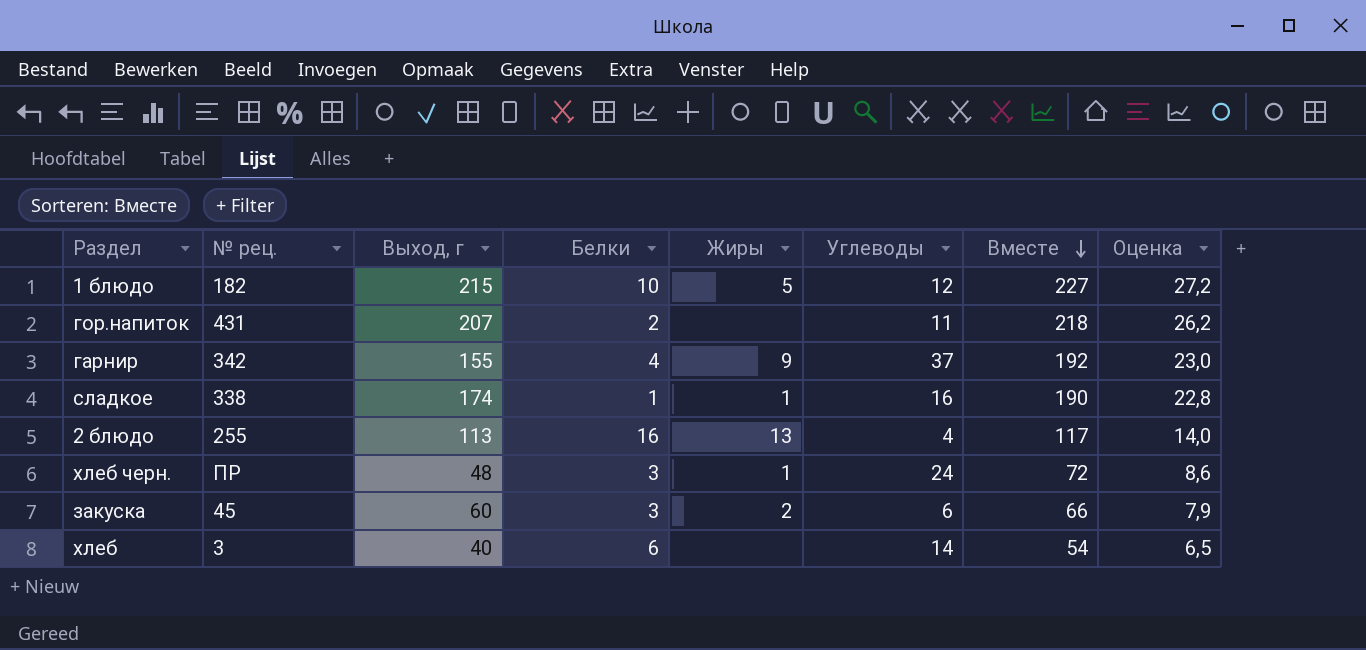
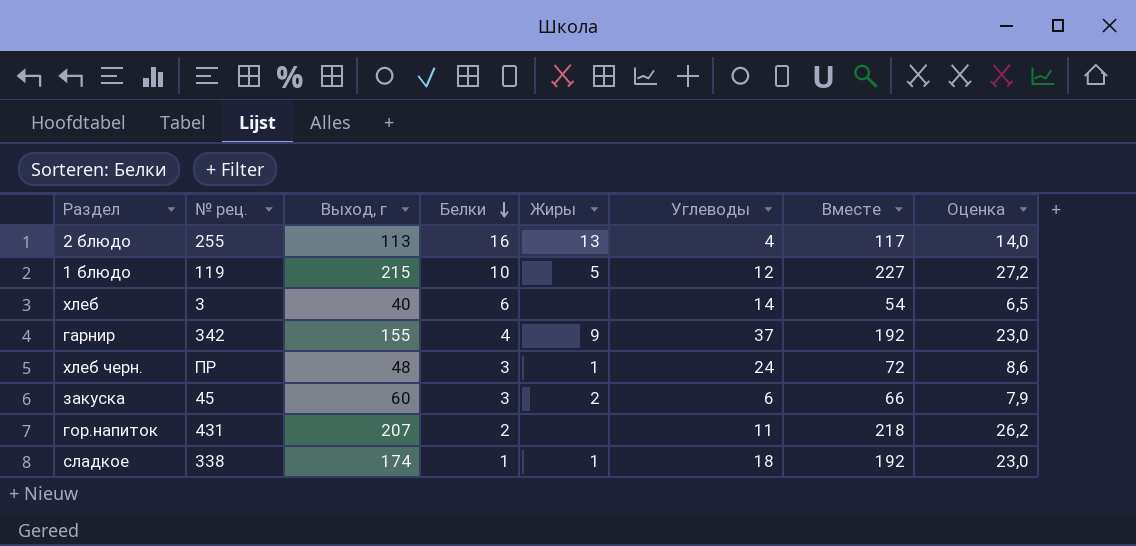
row order: Вместе descending -> Белки descending
1 блюдо | № рец.: 182 -> 119
сладкое | Углеводы: 16 -> 18
сладкое | Вместе: 190 -> 192
сладкое | Оценка: 22,8 -> 23,0

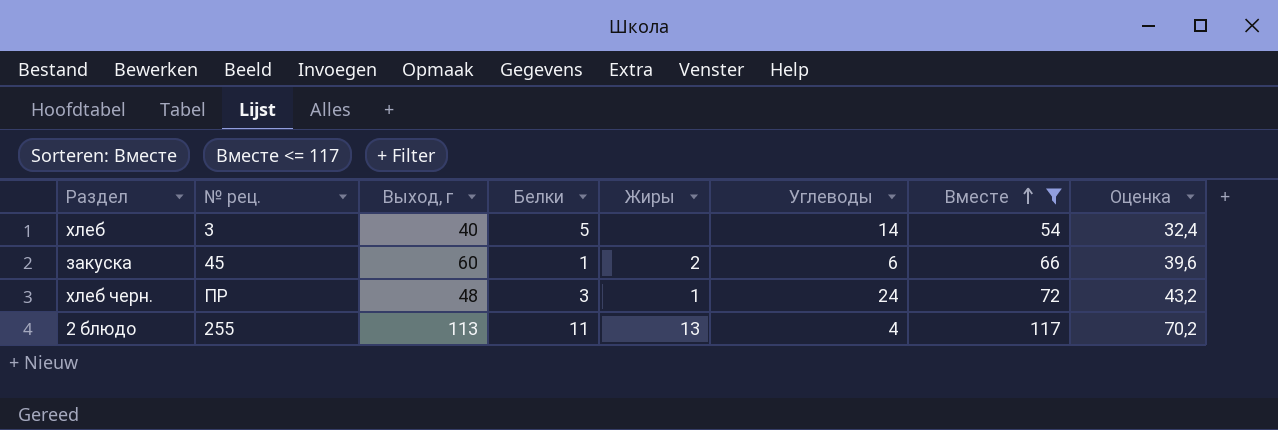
filter: none -> Вместе <= 117
row order: Белки descending -> Вместе ascending
column Оценка | formula: [Вместе] * 0,12 -> [Вместе] * 0,6
хлеб | Белки: 6 -> 5
закуска | Белки: 3 -> 1
2 блюдо | Белки: 16 -> 11

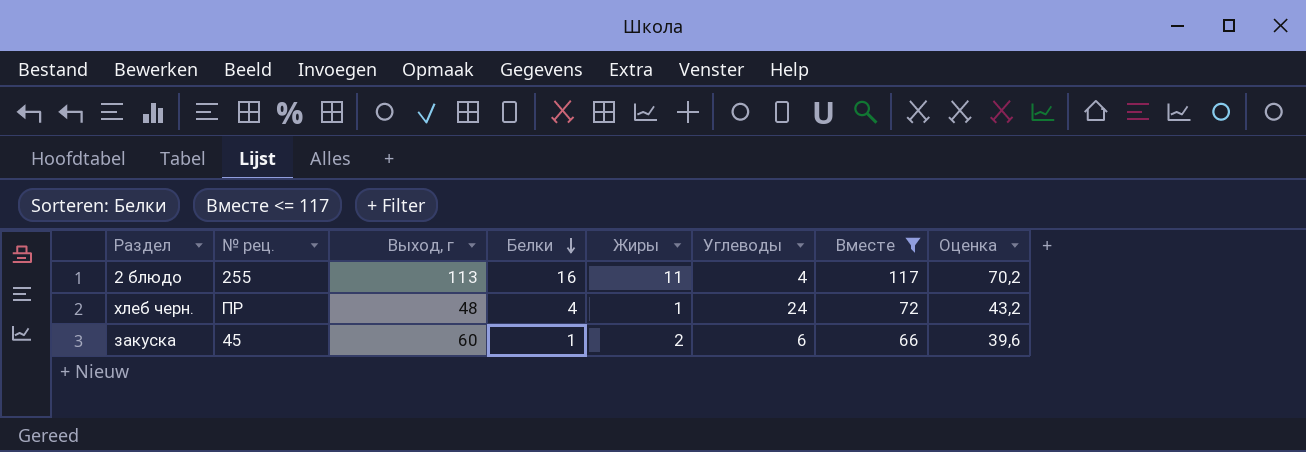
row order: Вместе ascending -> Белки descending
row хлеб: 3 | 40 | 5 | none | 14 | 54 | 32,4 -> none
2 блюдо | Белки: 11 -> 16
2 блюдо | Жиры: 13 -> 11
хлеб черн. | Белки: 3 -> 4

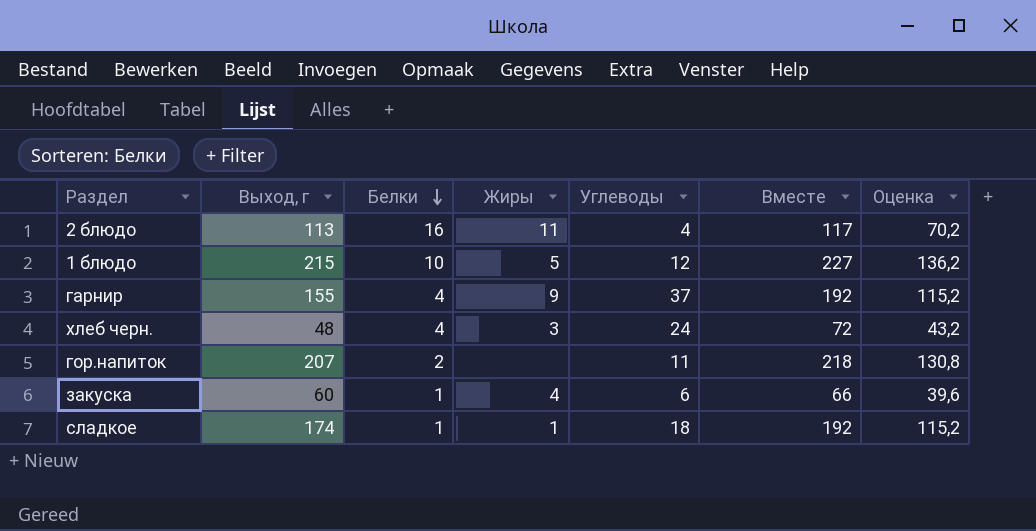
filter: Вместе <= 117 -> none
column № рец. | position: 2 -> none
хлеб черн. | Жиры: 1 -> 3
закуска | Жиры: 2 -> 4

